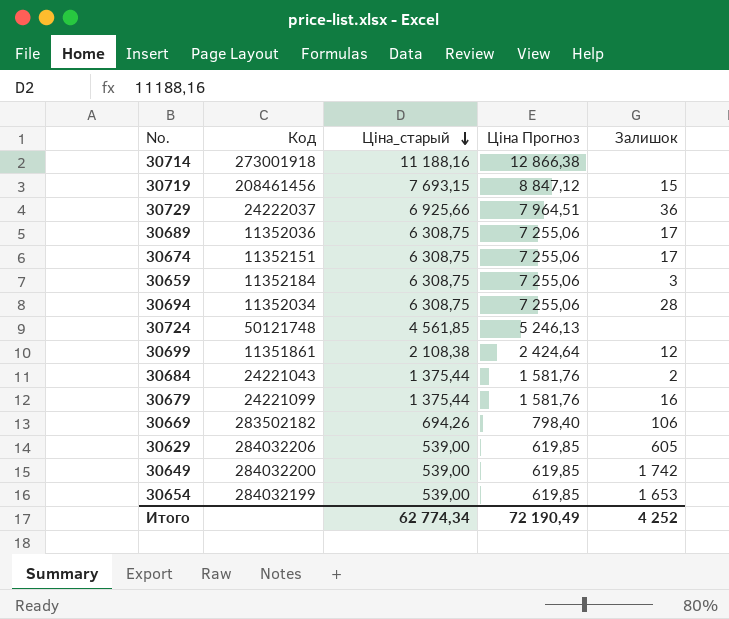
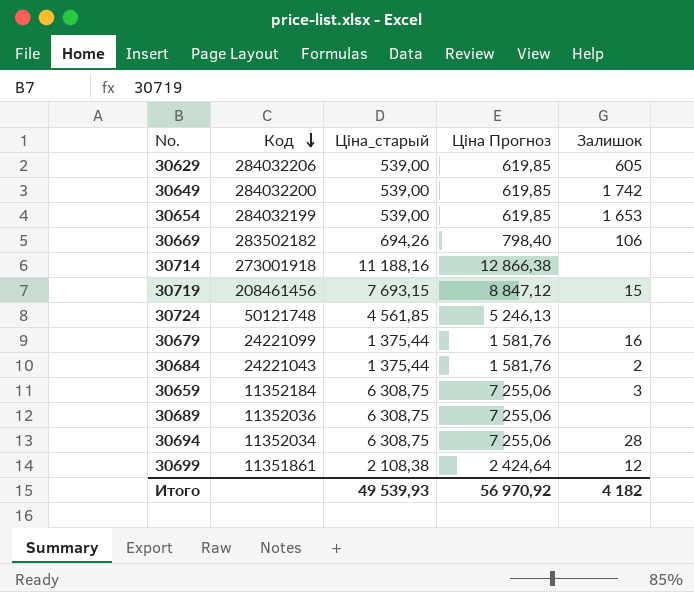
row order: Ціна_старый descending -> Код descending
row 30729: 24222037 | 6 925,66 | 7 964,51 | 36 -> none
row 30674: 11352151 | 6 308,75 | 7 255,06 | 17 -> none
30689 | Залишок: 17 -> none
Итого | Ціна_старый: 62 774,34 -> 49 539,93
Итого | Ціна Прогноз: 72 190,49 -> 56 970,92
Итого | Залишок: 4 252 -> 4 182

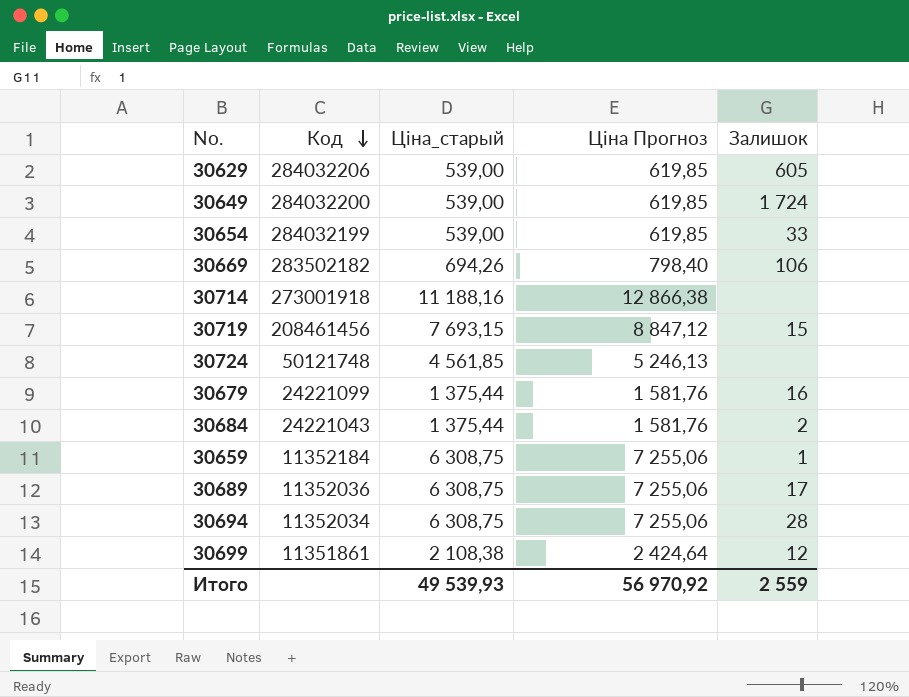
30649 | Залишок: 1 742 -> 1 724
30654 | Залишок: 1 653 -> 33
30659 | Залишок: 3 -> 1
30689 | Залишок: none -> 17
Итого | Залишок: 4 182 -> 2 559

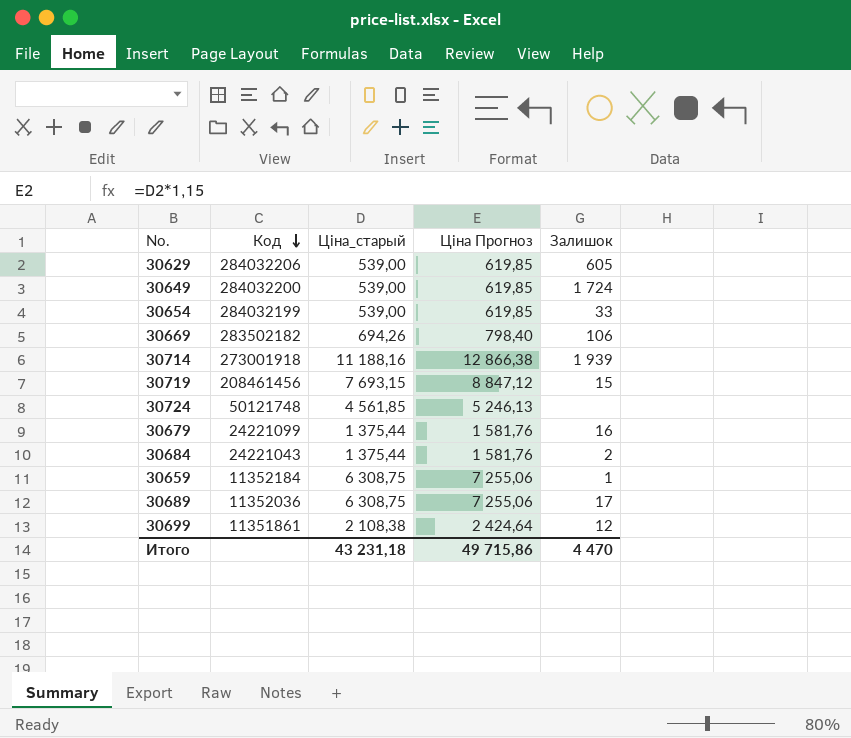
row 30694: 11352034 | 6 308,75 | 7 255,06 | 28 -> none
30714 | Залишок: none -> 1 939
Итого | Ціна_старый: 49 539,93 -> 43 231,18
Итого | Ціна Прогноз: 56 970,92 -> 49 715,86
Итого | Залишок: 2 559 -> 4 470

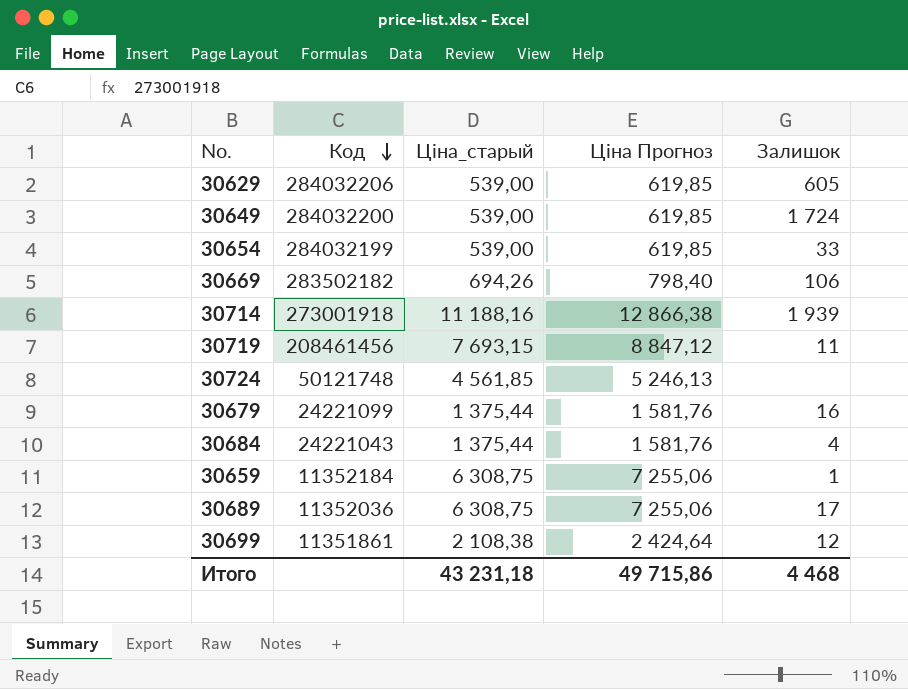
30719 | Залишок: 15 -> 11
30684 | Залишок: 2 -> 4
Итого | Залишок: 4 470 -> 4 468

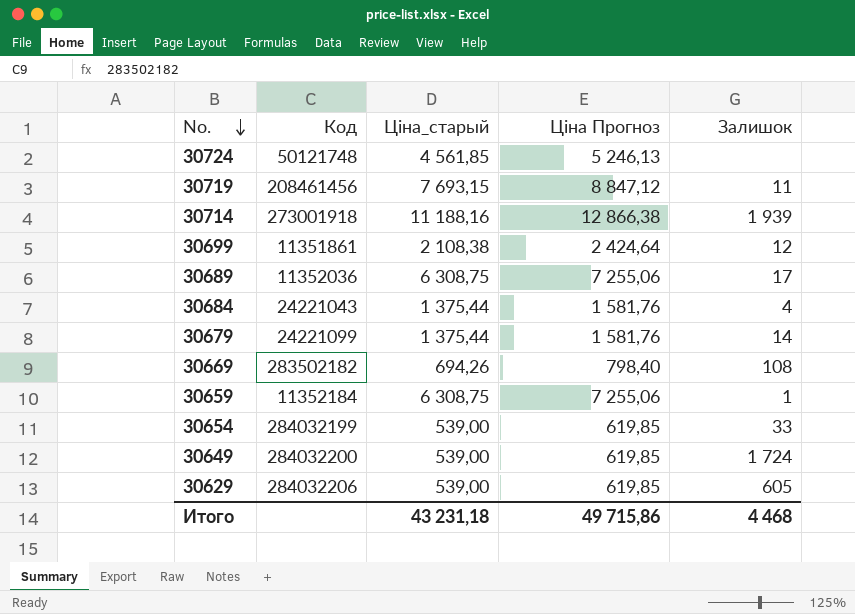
row order: Код descending -> No. descending
30679 | Залишок: 16 -> 14
30669 | Залишок: 106 -> 108

